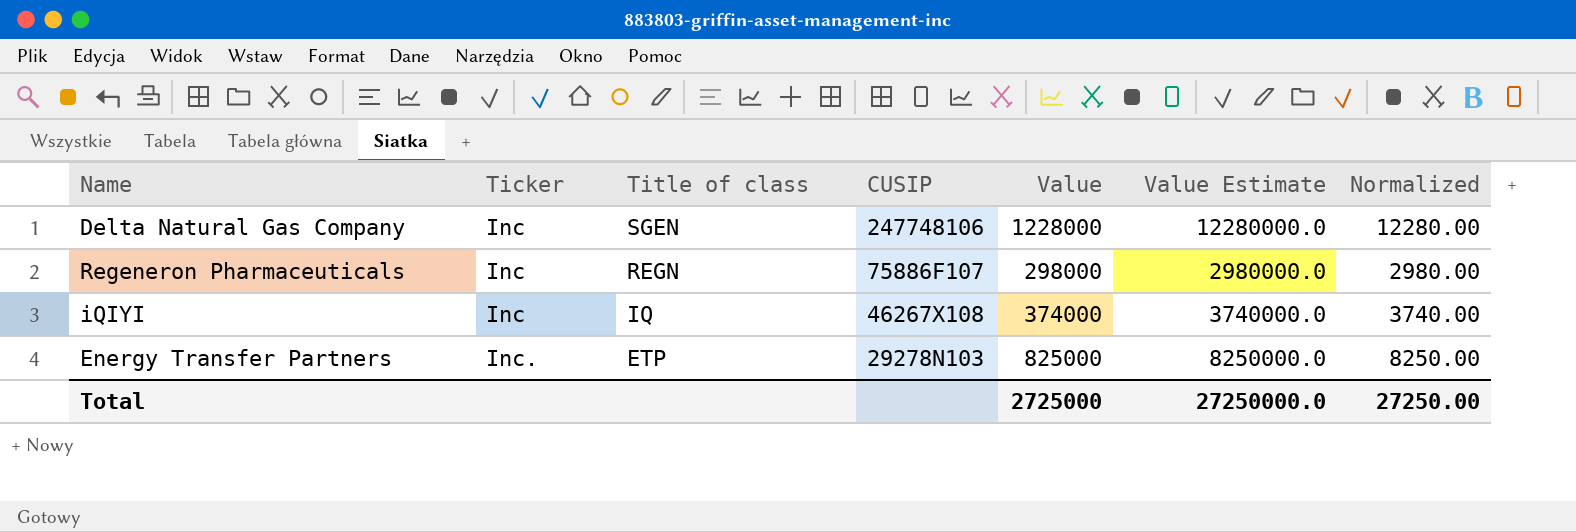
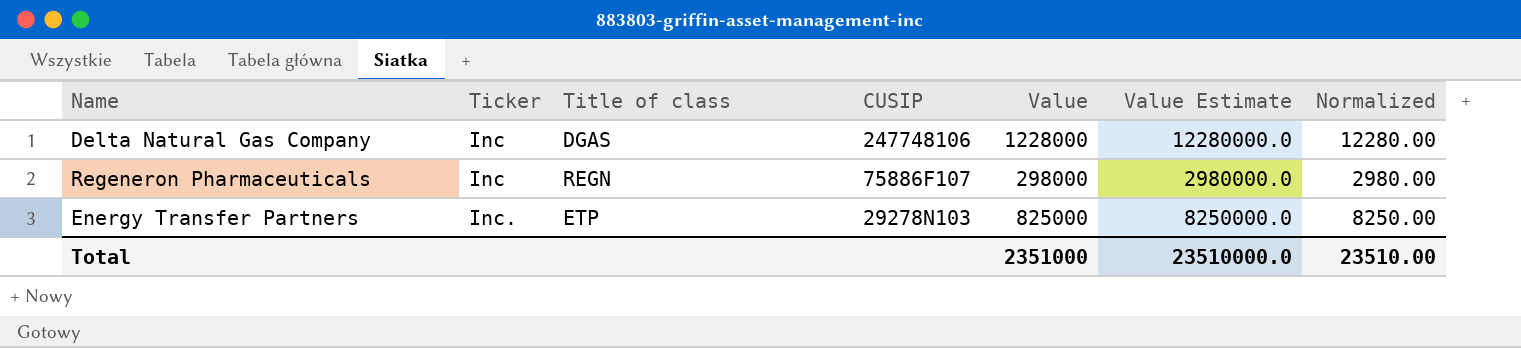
row iQIYI: Inc | IQ | 46267X108 | 374000 | 3740000.0 | 3740.00 -> none
Delta Natural Gas Company | Title of class: SGEN -> DGAS
Total | Value: 2725000 -> 2351000
Total | Value Estimate: 27250000.0 -> 23510000.0
Total | Normalized: 27250.00 -> 23510.00

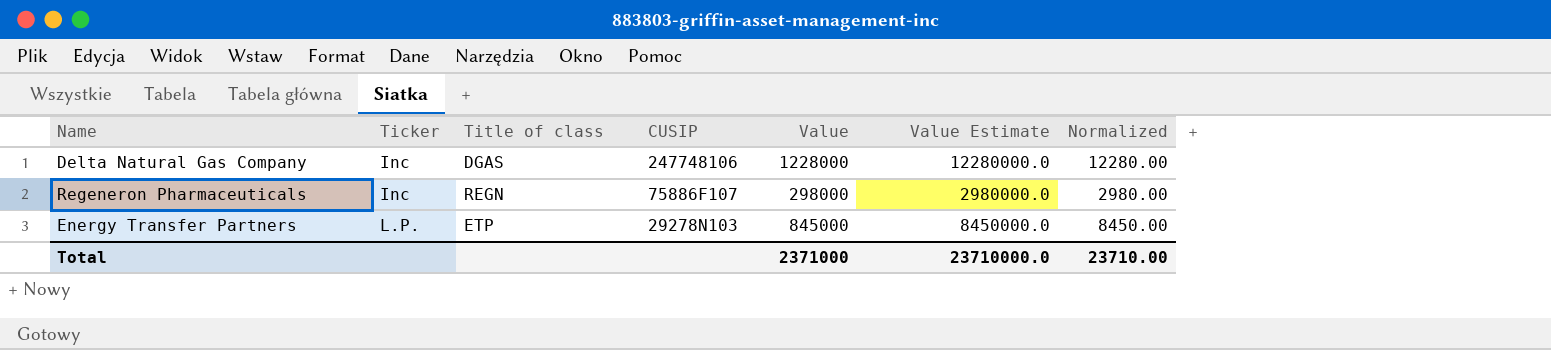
Energy Transfer Partners | Ticker: Inc. -> L.P.
Energy Transfer Partners | Value: 825000 -> 845000
Energy Transfer Partners | Value Estimate: 8250000.0 -> 8450000.0
Energy Transfer Partners | Normalized: 8250.00 -> 8450.00
Total | Value: 2351000 -> 2371000
Total | Value Estimate: 23510000.0 -> 23710000.0
Total | Normalized: 23510.00 -> 23710.00

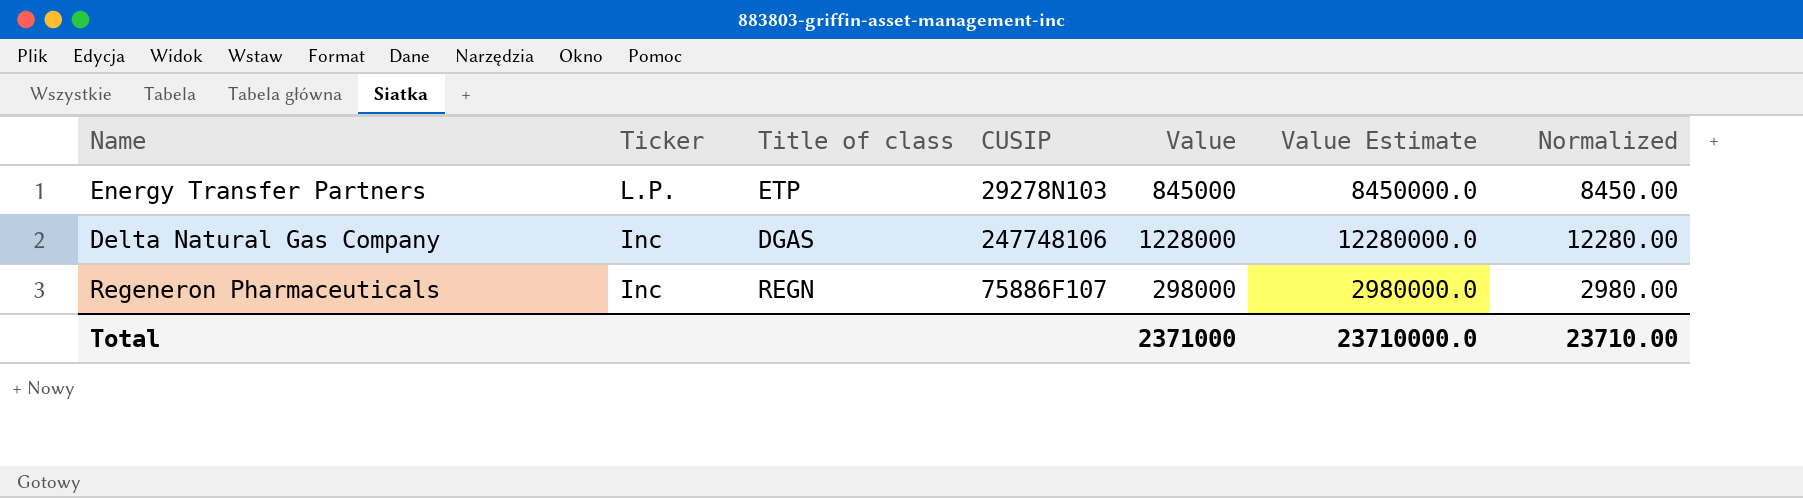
row order: Ticker ascending -> Ticker descending

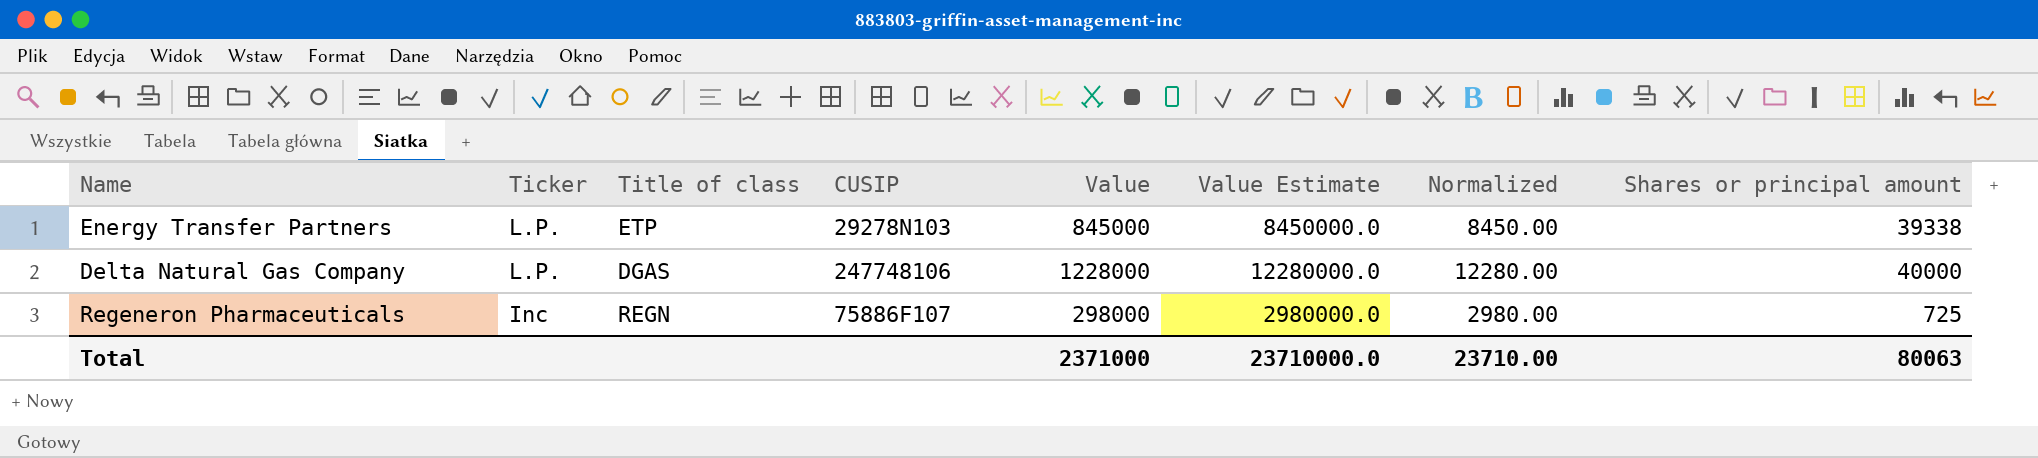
column Shares or principal amount | position: none -> 8
Delta Natural Gas Company | Ticker: Inc -> L.P.

